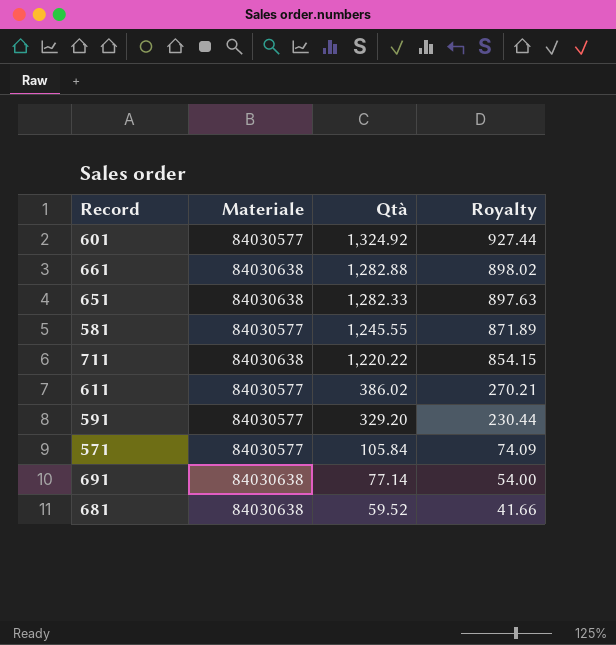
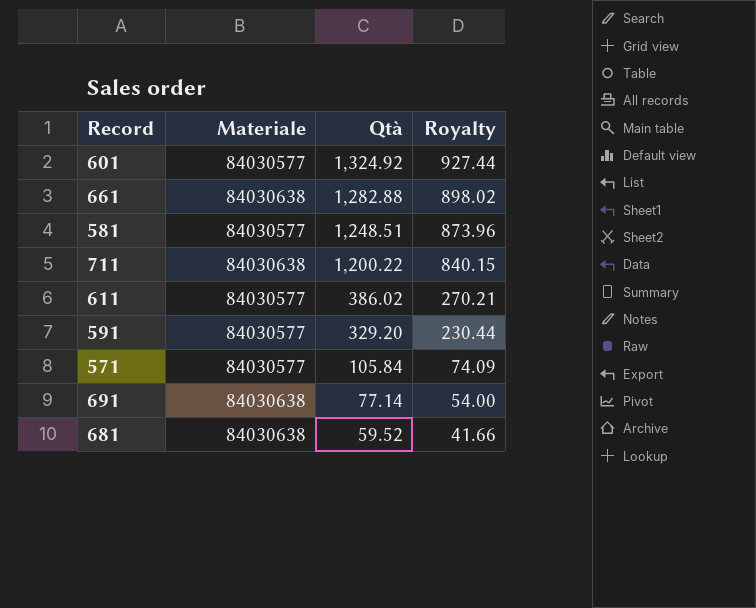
row 651: 84030638 | 1,282.33 | 897.63 -> none
581 | Qtà: 1,245.55 -> 1,248.51
581 | Royalty: 871.89 -> 873.96
711 | Qtà: 1,220.22 -> 1,200.22
711 | Royalty: 854.15 -> 840.15

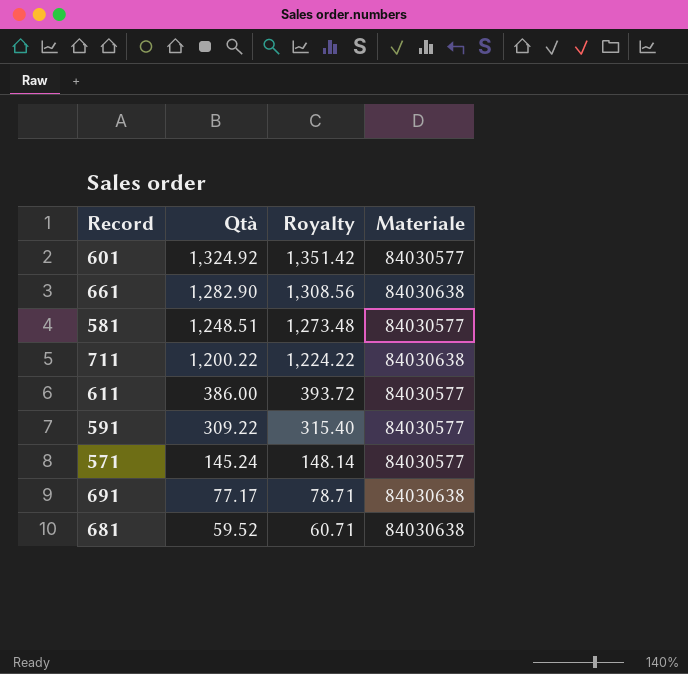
column Royalty | formula: [Qtà] * 0.7 -> [Qtà] * 1.02
column Materiale | position: 2 -> 4
661 | Qtà: 1,282.88 -> 1,282.90
611 | Qtà: 386.02 -> 386.00
591 | Qtà: 329.20 -> 309.22
571 | Qtà: 105.84 -> 145.24
691 | Qtà: 77.14 -> 77.17

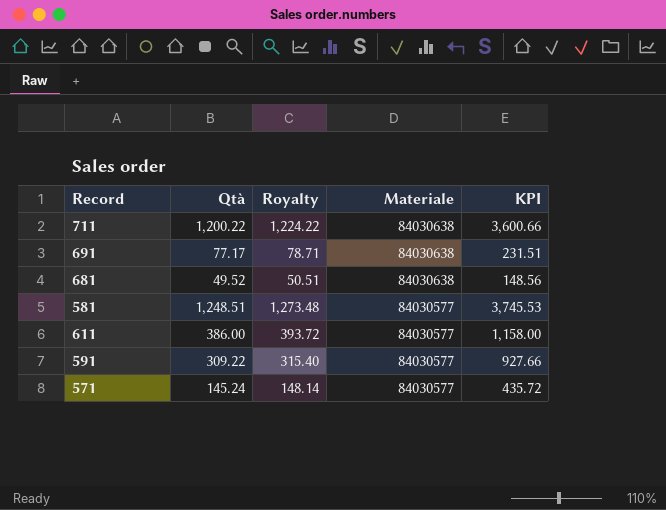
row order: Qtà descending -> Materiale descending
column KPI | formula: none -> [Qtà] * 3
row 601: 1,324.92 | 1,351.42 | 84030577 -> none
row 661: 1,282.90 | 1,308.56 | 84030638 -> none
681 | Qtà: 59.52 -> 49.52
681 | Royalty: 60.71 -> 50.51

